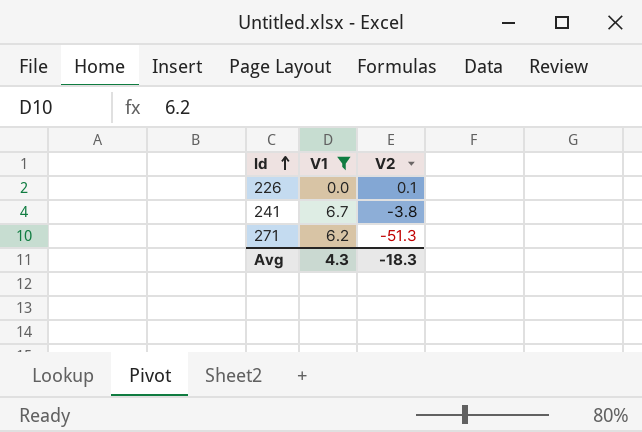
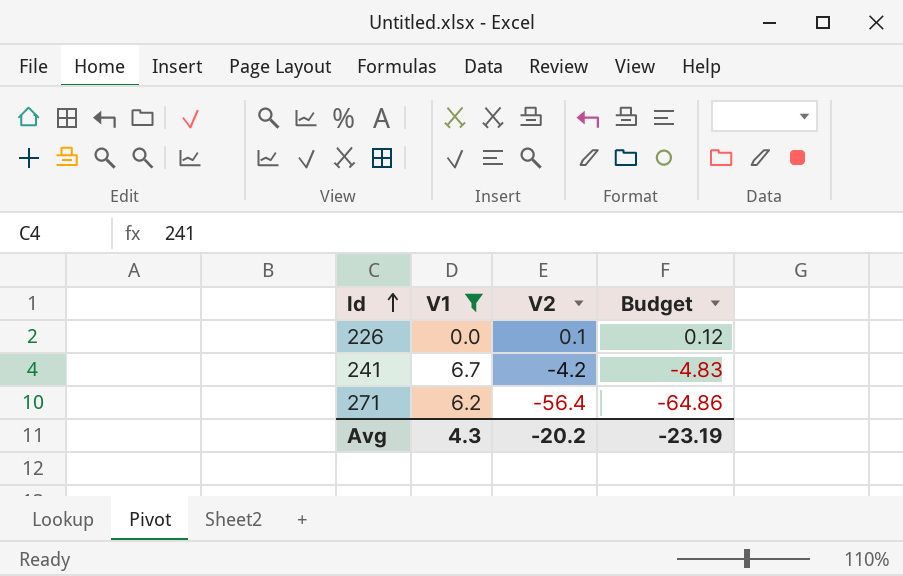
column Budget | formula: none -> [V2] * 1.15
241 | V2: -3.8 -> -4.2
271 | V2: -51.3 -> -56.4
Avg | V2: -18.3 -> -20.2

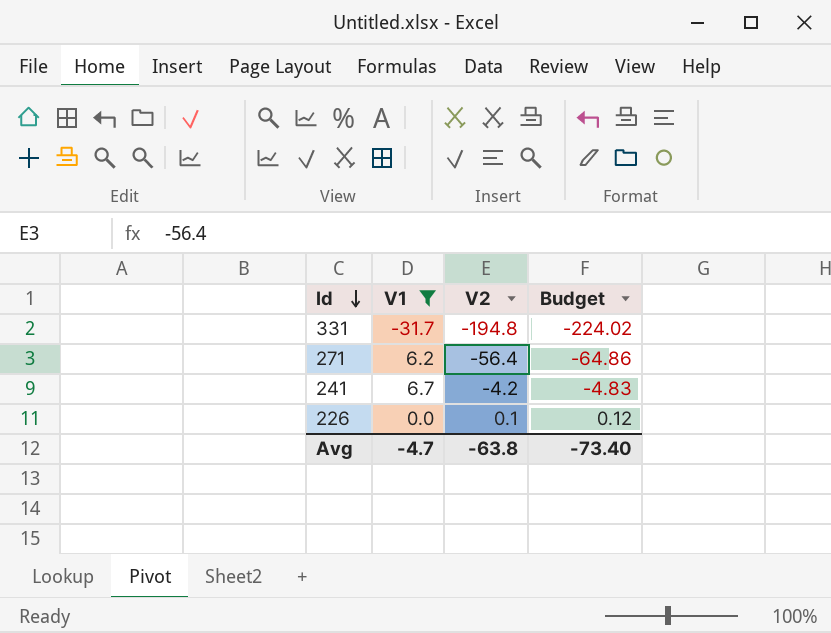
row order: Id ascending -> Id descending
row 331: none -> -31.7 | -194.8 | -224.02
Avg | V1: 4.3 -> -4.7
Avg | V2: -20.2 -> -63.8
Avg | Budget: -23.19 -> -73.40

